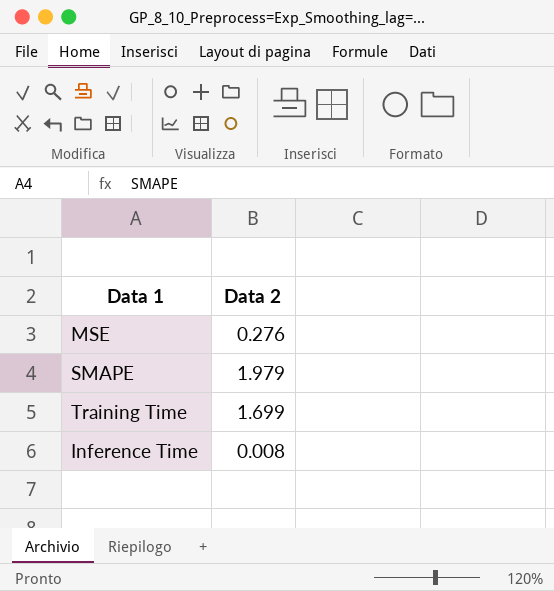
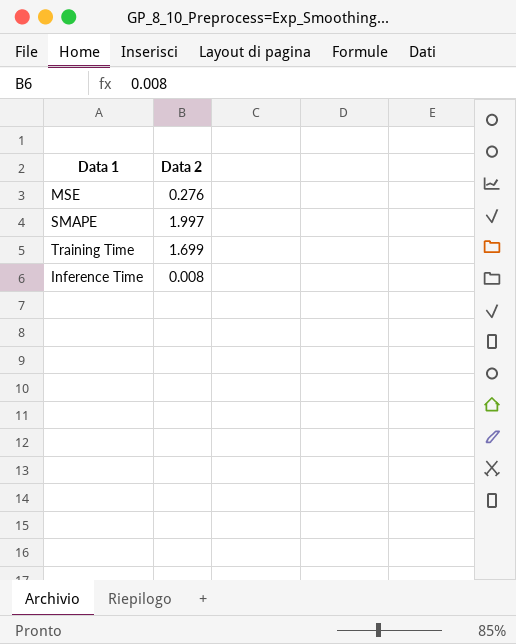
SMAPE | Data 2: 1.979 -> 1.997

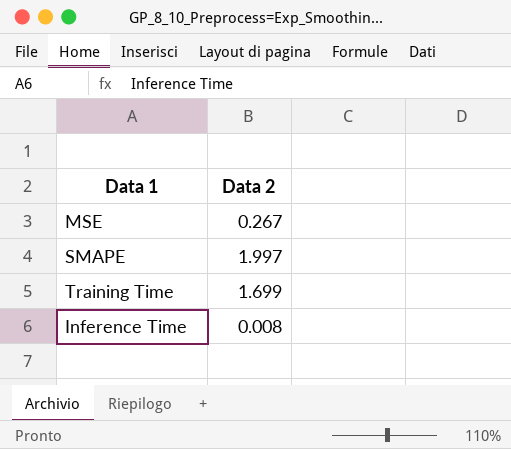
MSE | Data 2: 0.276 -> 0.267

